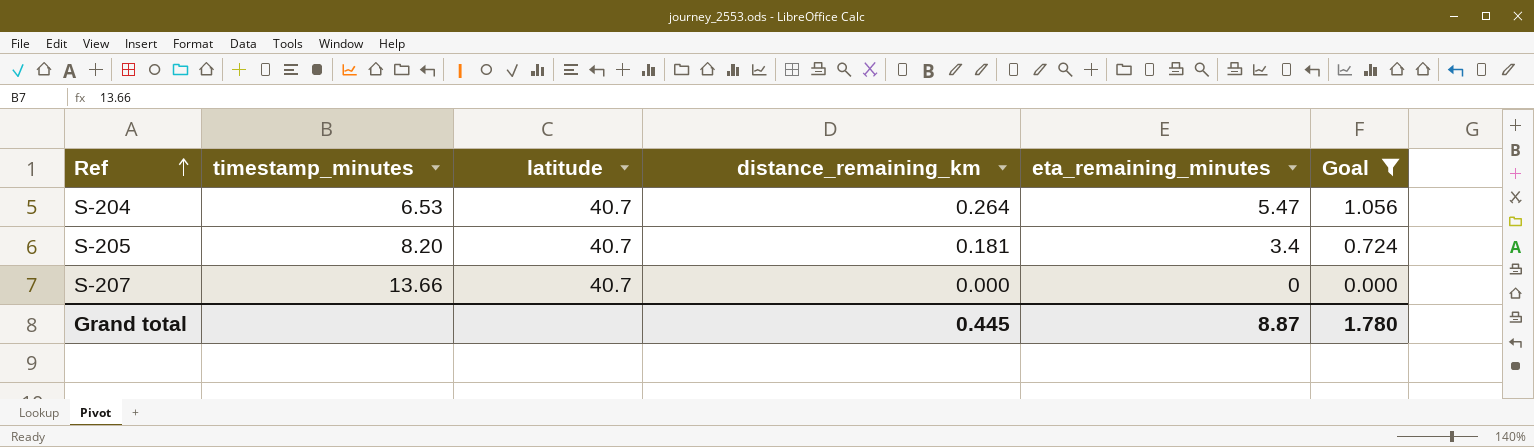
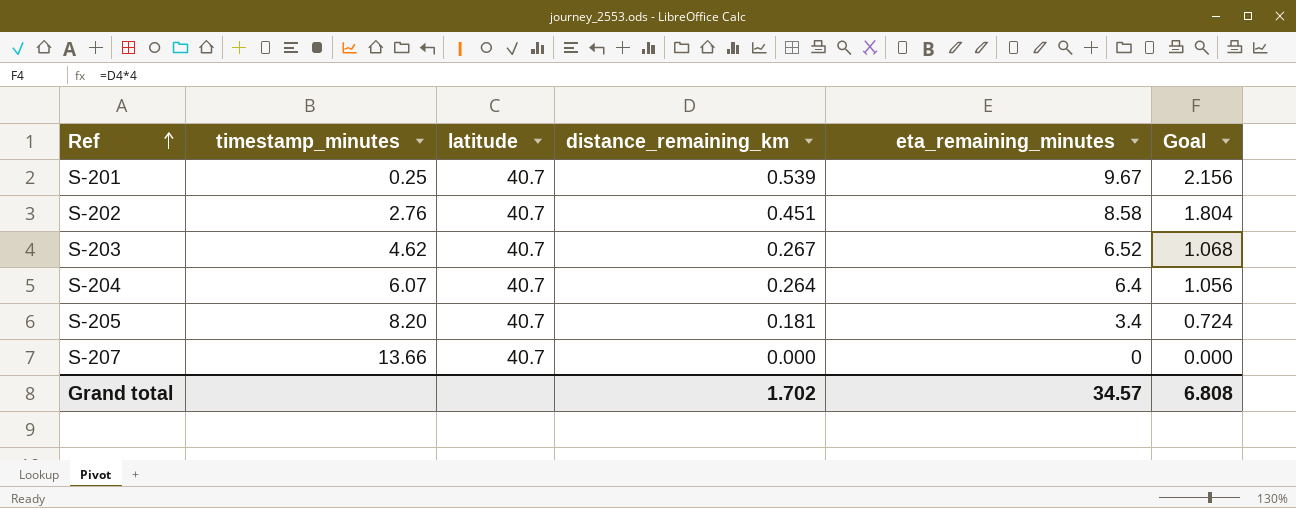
filter: Goal <= 1.056 -> none
S-204 | timestamp_minutes: 6.53 -> 6.07
S-204 | eta_remaining_minutes: 5.47 -> 6.4
Grand total | distance_remaining_km: 0.445 -> 1.702
Grand total | eta_remaining_minutes: 8.87 -> 34.57
Grand total | Goal: 1.780 -> 6.808

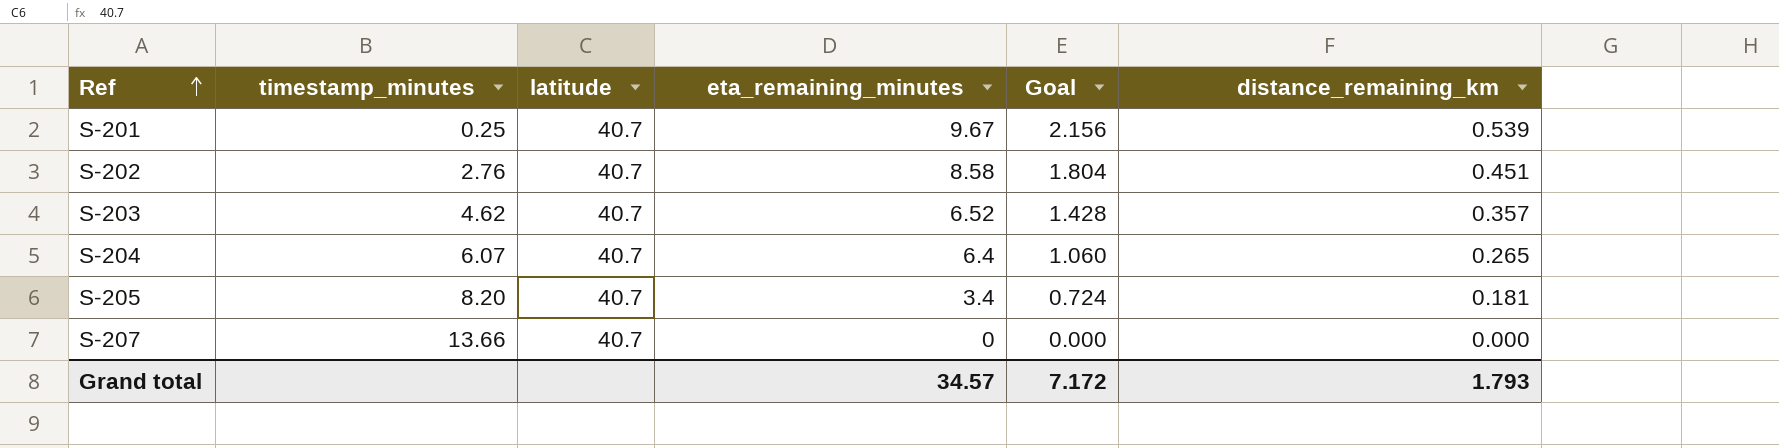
column distance_remaining_km | position: 4 -> 6
S-203 | Goal: 1.068 -> 1.428
S-203 | distance_remaining_km: 0.267 -> 0.357
S-204 | Goal: 1.056 -> 1.060
S-204 | distance_remaining_km: 0.264 -> 0.265
Grand total | Goal: 6.808 -> 7.172
Grand total | distance_remaining_km: 1.702 -> 1.793

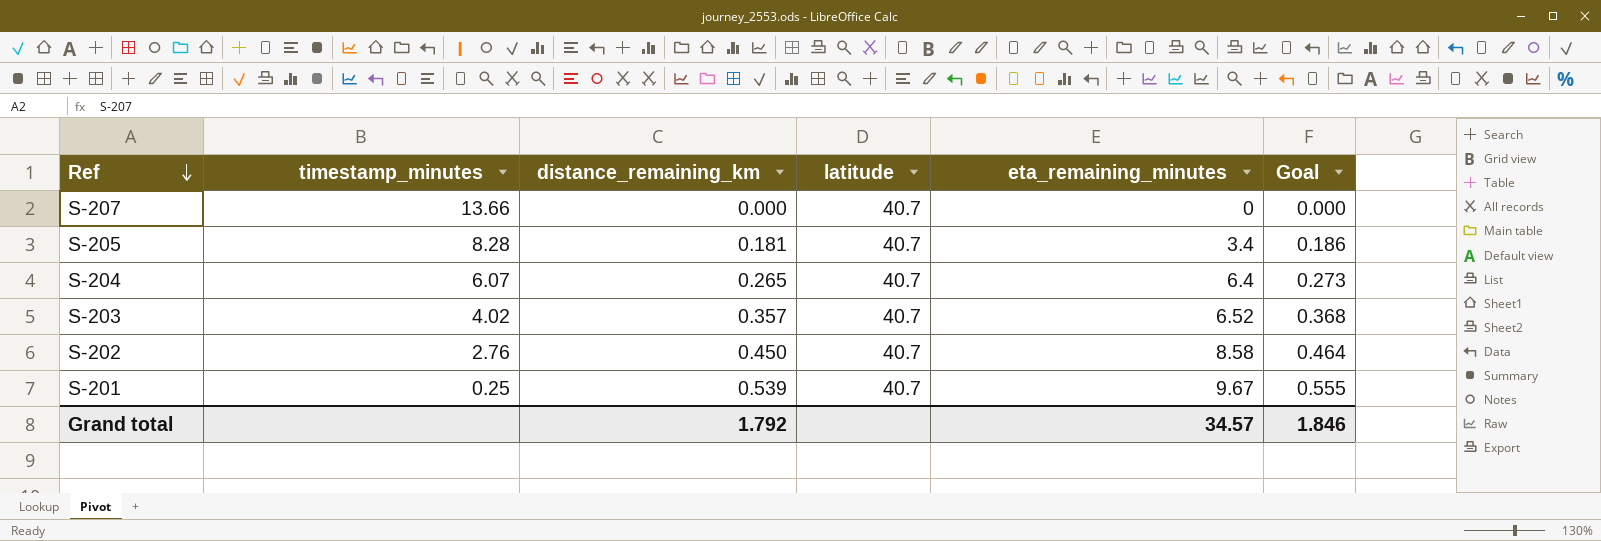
row order: Ref ascending -> Ref descending
column distance_remaining_km | position: 6 -> 3
column Goal | formula: [distance_remaining_km] * 4 -> [distance_remaining_km] * 1.03
S-205 | timestamp_minutes: 8.20 -> 8.28
S-203 | timestamp_minutes: 4.62 -> 4.02
S-202 | distance_remaining_km: 0.451 -> 0.450
Grand total | distance_remaining_km: 1.793 -> 1.792
Grand total | Goal: 7.172 -> 1.846

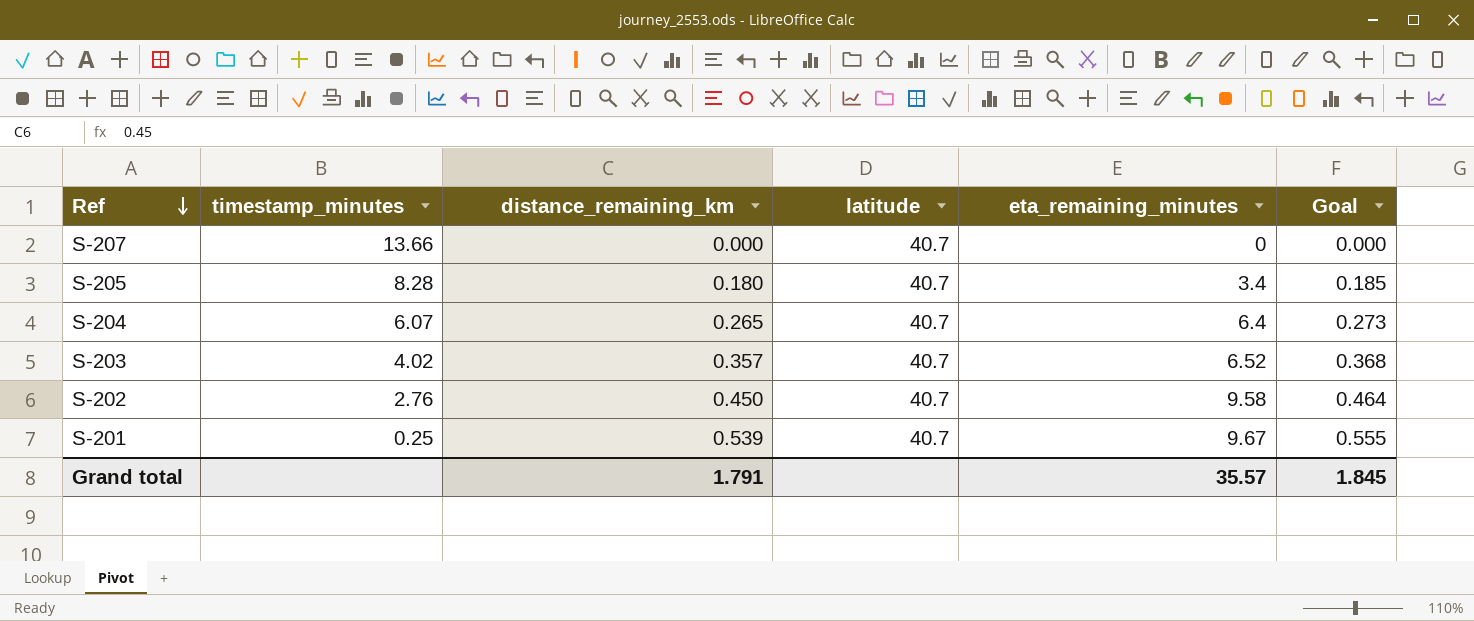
S-205 | distance_remaining_km: 0.181 -> 0.180
S-205 | Goal: 0.186 -> 0.185
S-202 | eta_remaining_minutes: 8.58 -> 9.58
Grand total | distance_remaining_km: 1.792 -> 1.791
Grand total | eta_remaining_minutes: 34.57 -> 35.57
Grand total | Goal: 1.846 -> 1.845

